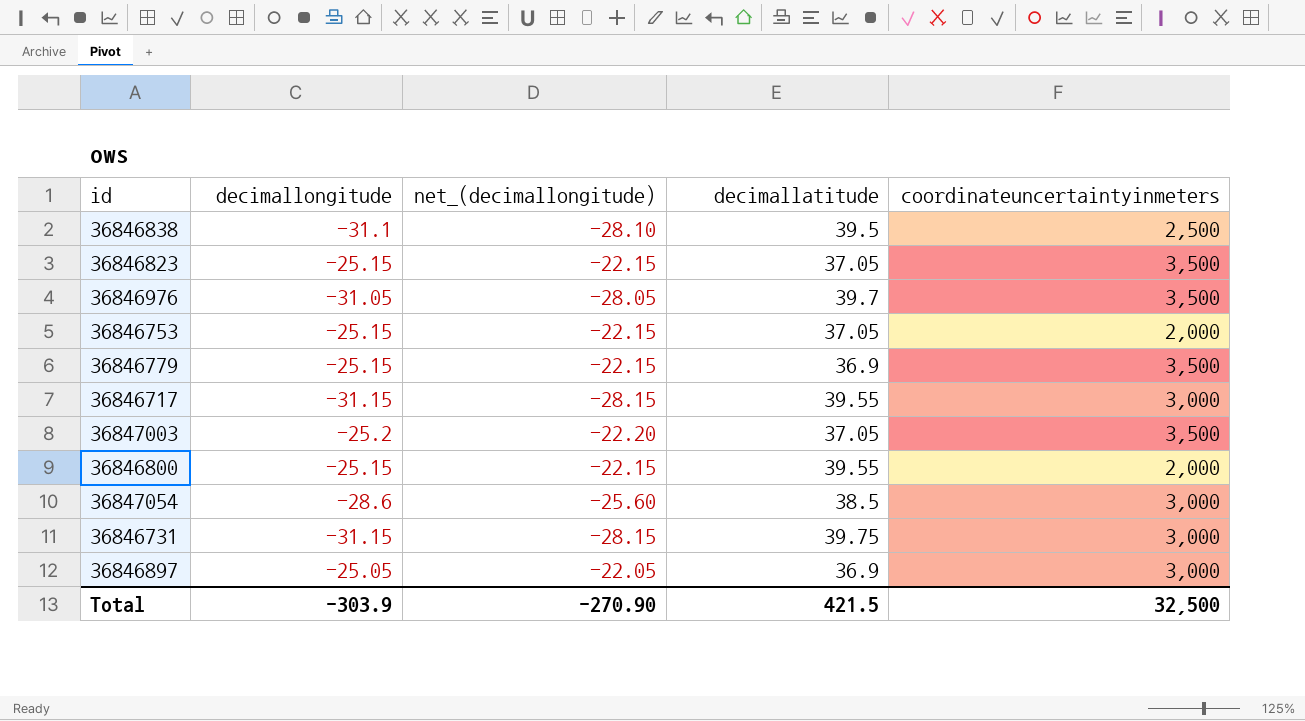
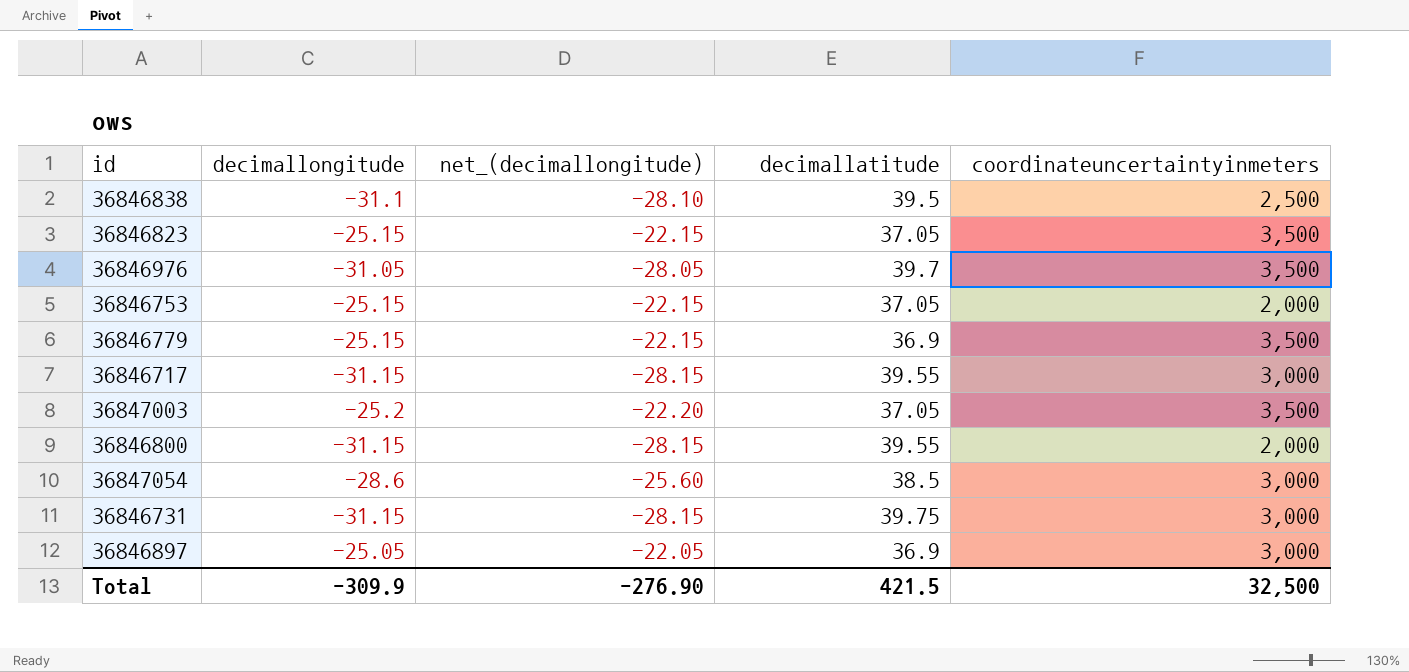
36846800 | decimallongitude: -25.15 -> -31.15
36846800 | net_(decimallongitude): -22.15 -> -28.15
Total | decimallongitude: -303.9 -> -309.9
Total | net_(decimallongitude): -270.90 -> -276.90

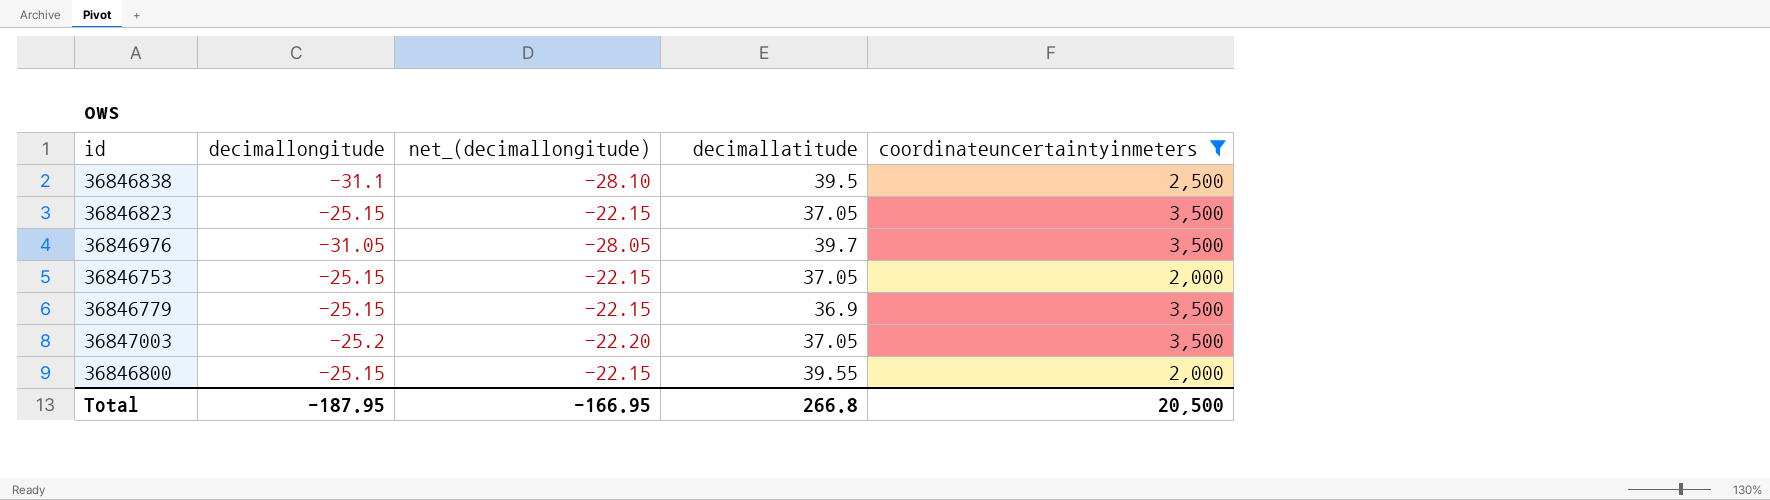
filter: none -> coordinateuncertaintyinmeters != 3,000
36846800 | decimallongitude: -31.15 -> -25.15
36846800 | net_(decimallongitude): -28.15 -> -22.15
Total | decimallongitude: -309.9 -> -187.95
Total | net_(decimallongitude): -276.90 -> -166.95
Total | decimallatitude: 421.5 -> 266.8
Total | coordinateuncertaintyinmeters: 32,500 -> 20,500

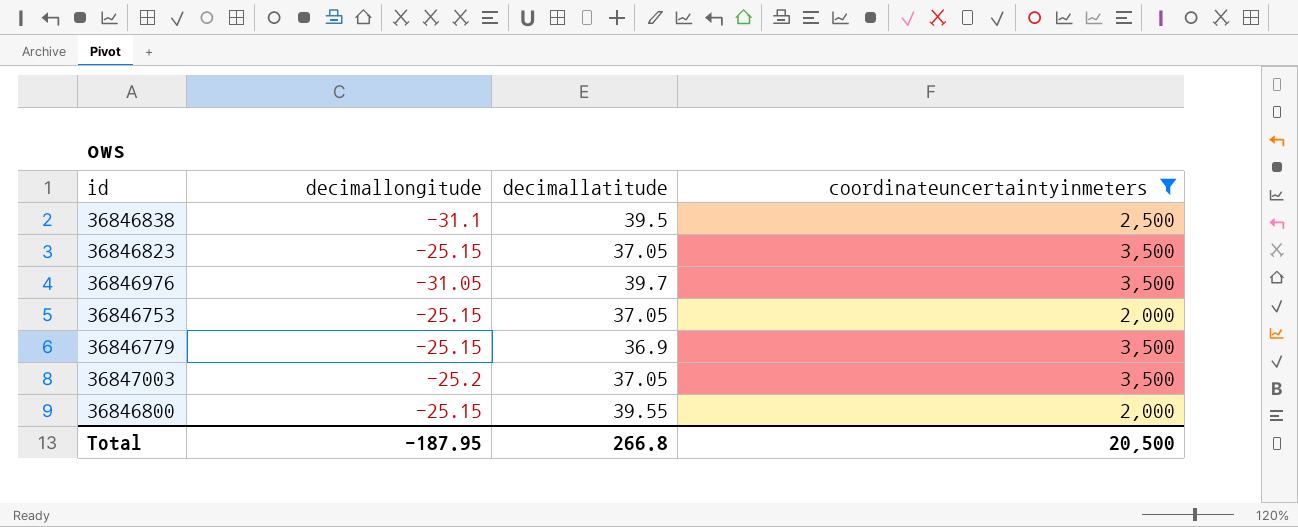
column net_(decimallongitude) | formula: [decimallongitude] + 3 -> none

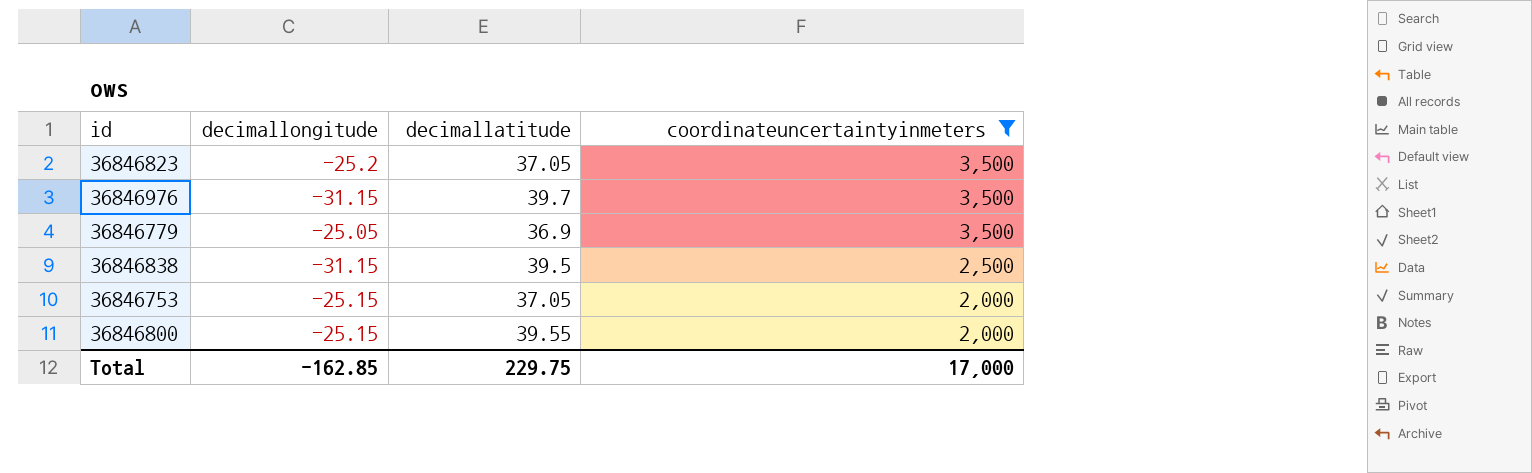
row order: none -> coordinateuncertaintyinmeters descending
row 36847003: -25.2 | 37.05 | 3,500 -> none
36846823 | decimallongitude: -25.15 -> -25.2
36846976 | decimallongitude: -31.05 -> -31.15
36846779 | decimallongitude: -25.15 -> -25.05
36846838 | decimallongitude: -31.1 -> -31.15
Total | decimallongitude: -187.95 -> -162.85
Total | decimallatitude: 266.8 -> 229.75
Total | coordinateuncertaintyinmeters: 20,500 -> 17,000

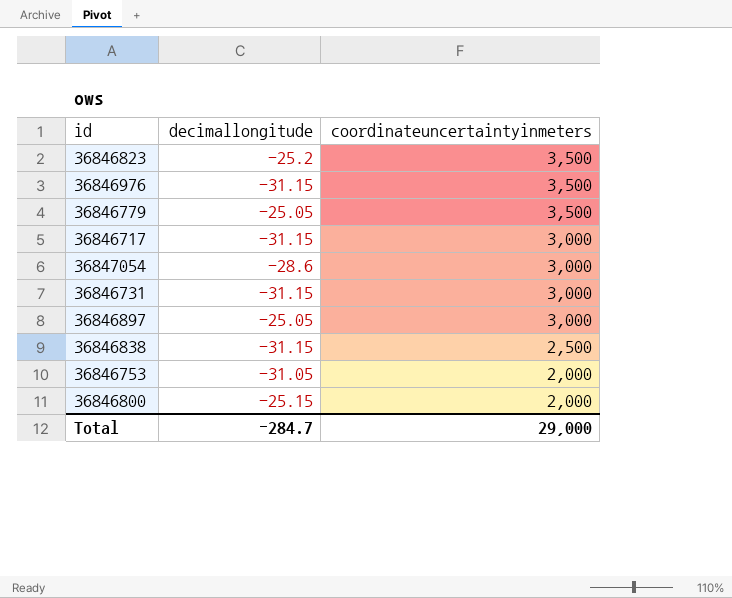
filter: coordinateuncertaintyinmeters != 3,000 -> none
column decimallatitude | position: 3 -> none
36846753 | decimallongitude: -25.15 -> -31.05
Total | decimallongitude: -162.85 -> -284.7
Total | coordinateuncertaintyinmeters: 17,000 -> 29,000

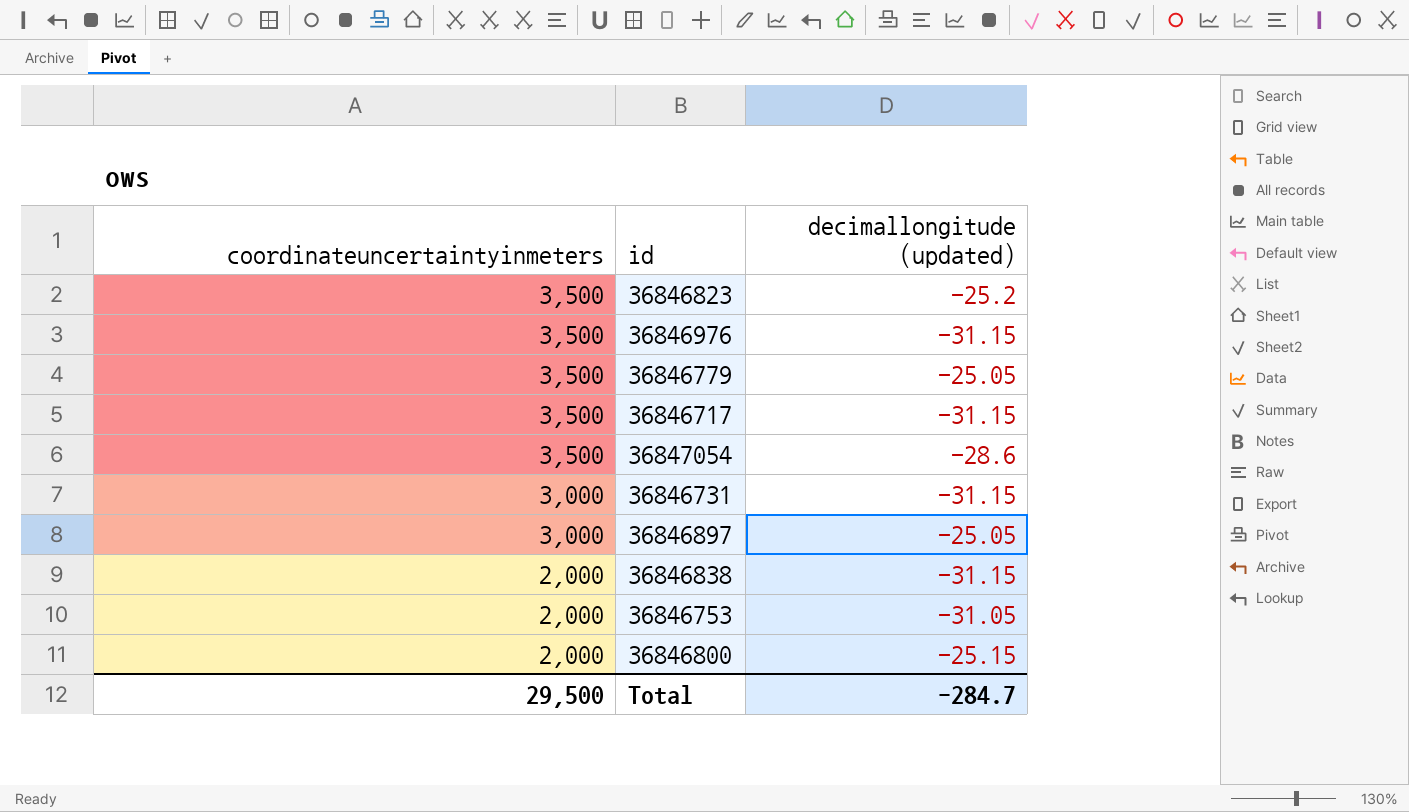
column coordinateuncertaintyinmeters | position: 3 -> 1
column name: decimallongitude -> decimallongitude (updated)
36846717 | coordinateuncertaintyinmeters: 3,000 -> 3,500
36847054 | coordinateuncertaintyinmeters: 3,000 -> 3,500
36846838 | coordinateuncertaintyinmeters: 2,500 -> 2,000
Total | coordinateuncertaintyinmeters: 29,000 -> 29,500

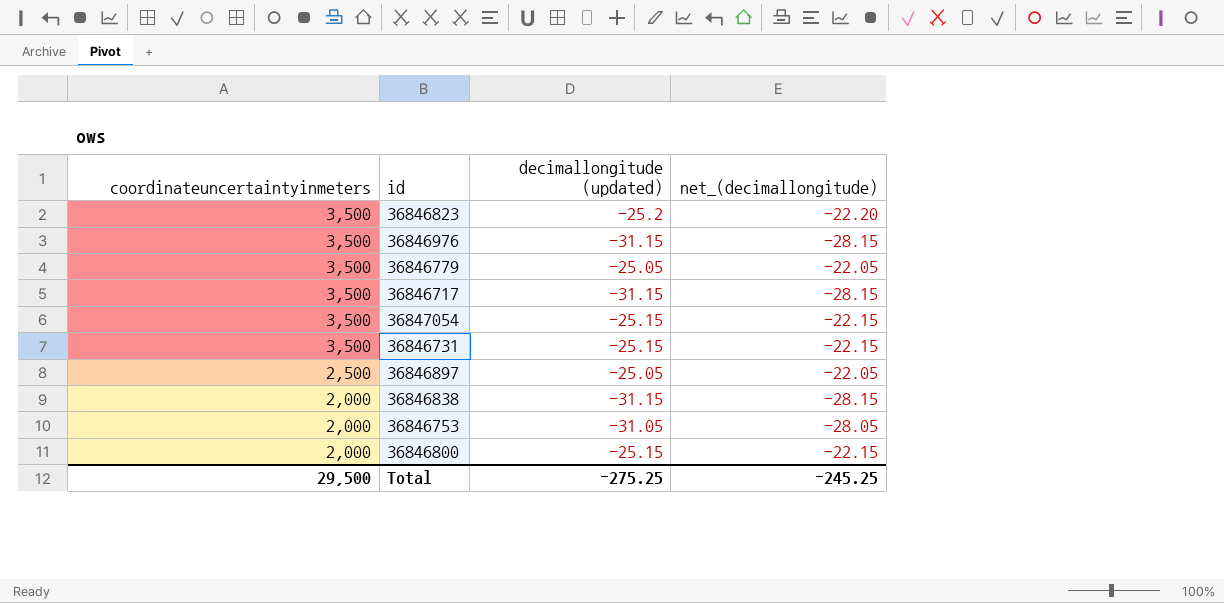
column net_(decimallongitude) | formula: none -> [decimallongitude (updated)] + 3
36847054 | decimallongitude (updated): -28.6 -> -25.15
36846731 | coordinateuncertaintyinmeters: 3,000 -> 3,500
36846731 | decimallongitude (updated): -31.15 -> -25.15
36846897 | coordinateuncertaintyinmeters: 3,000 -> 2,500
Total | decimallongitude (updated): -284.7 -> -275.25

